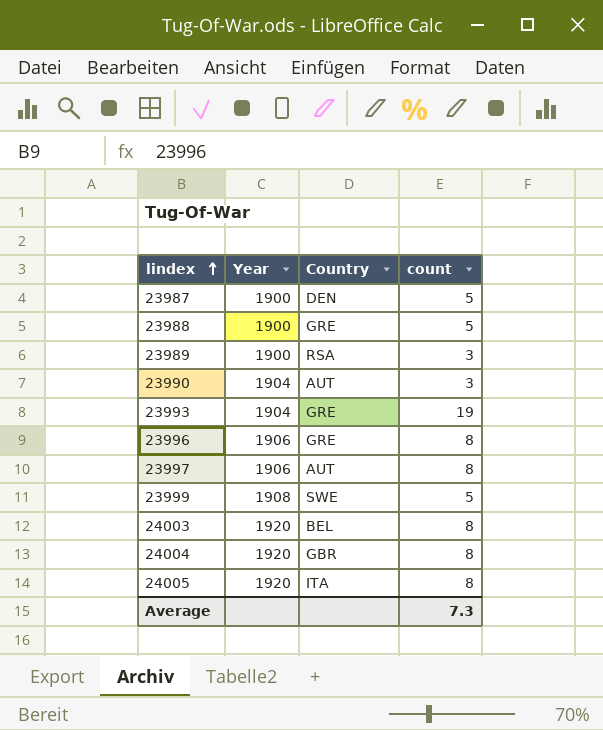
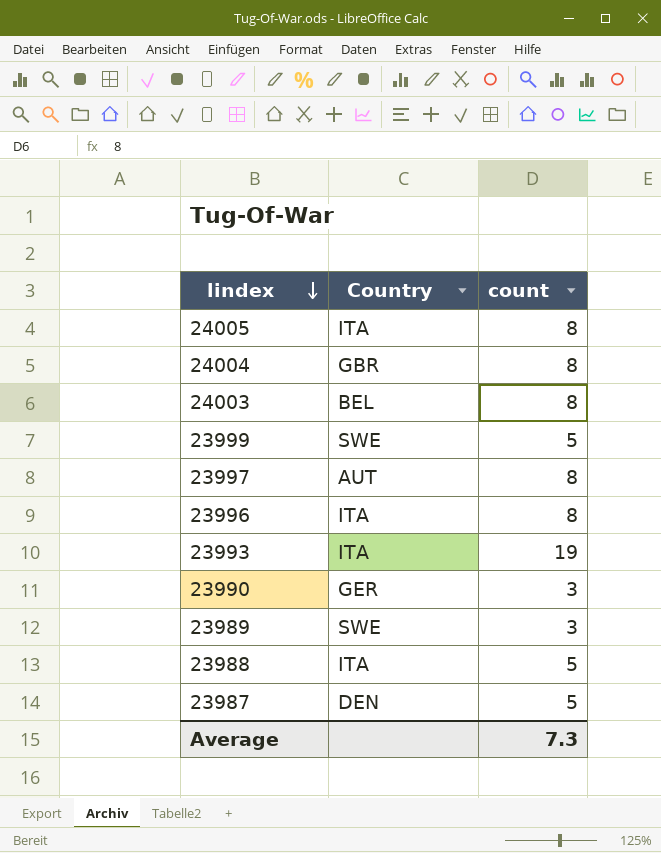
row order: lindex ascending -> lindex descending
column Year | position: 2 -> none
23996 | Country: GRE -> ITA
23993 | Country: GRE -> ITA
23990 | Country: AUT -> GER
23989 | Country: RSA -> SWE
23988 | Country: GRE -> ITA

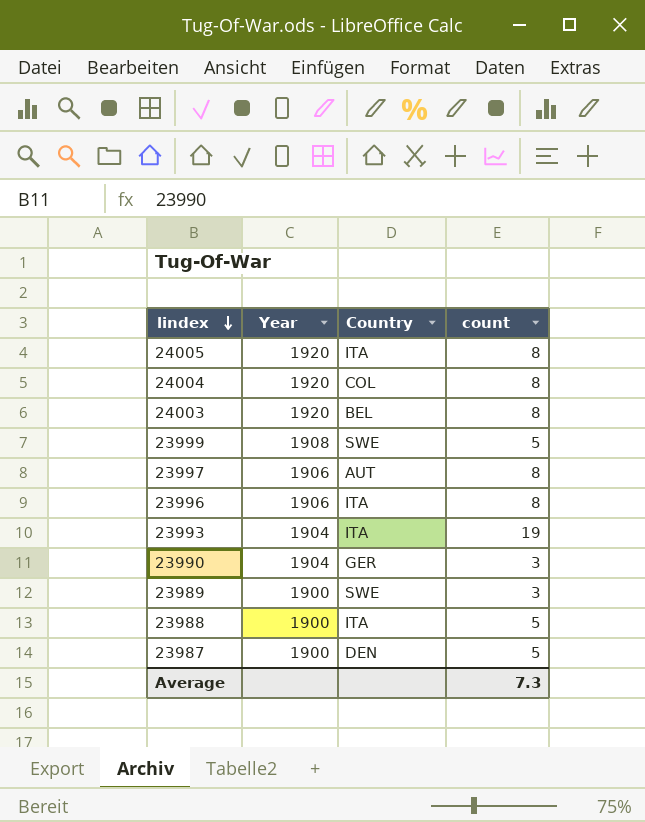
column Year | position: none -> 2
24004 | Country: GBR -> COL

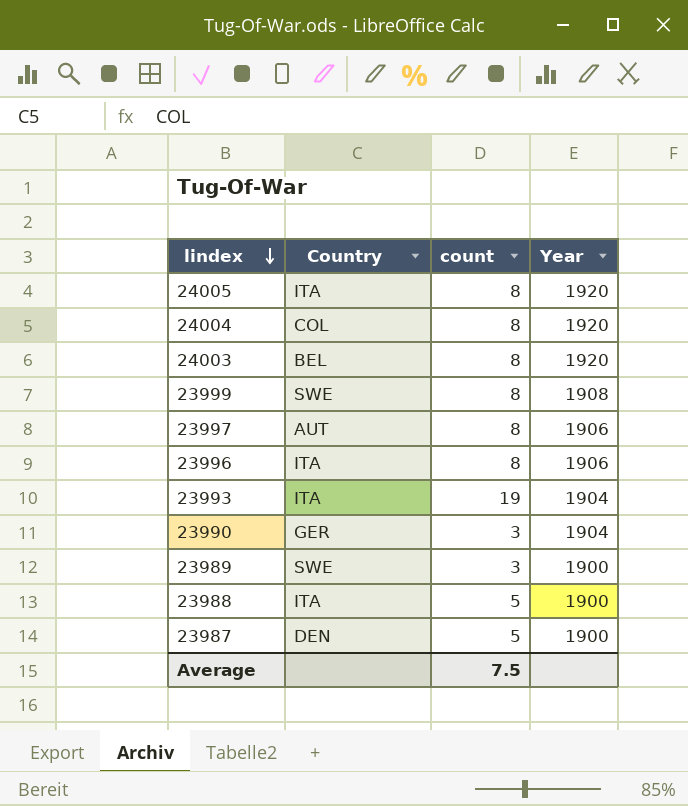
column Year | position: 2 -> 4
23999 | count: 5 -> 8
Average | count: 7.3 -> 7.5

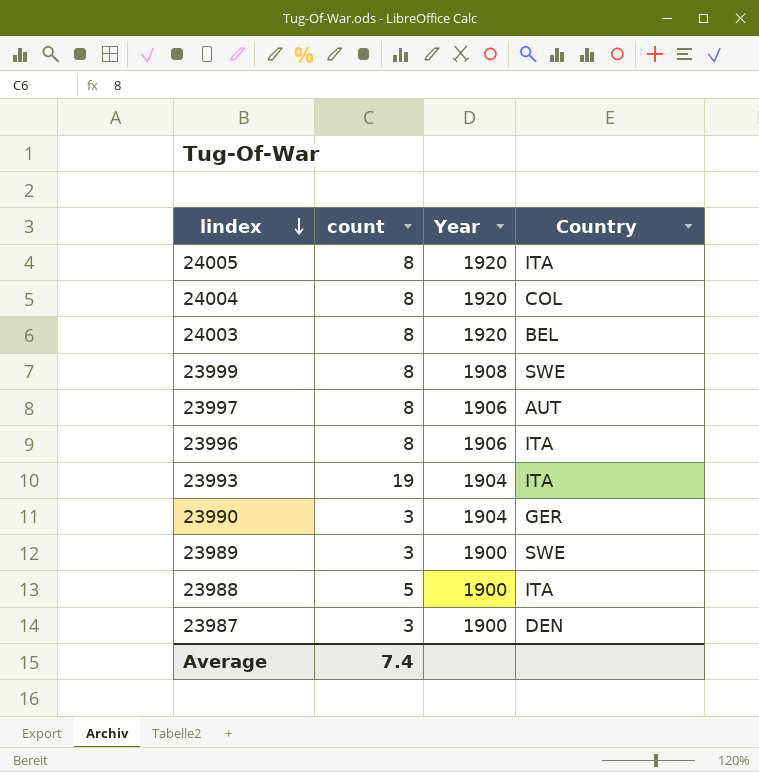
column Country | position: 2 -> 4
23987 | count: 5 -> 3
Average | count: 7.5 -> 7.4

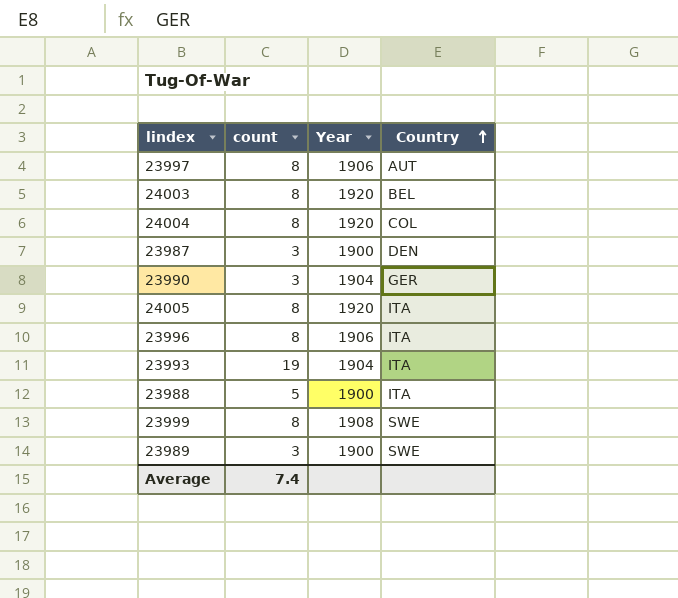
row order: lindex descending -> Country ascending

